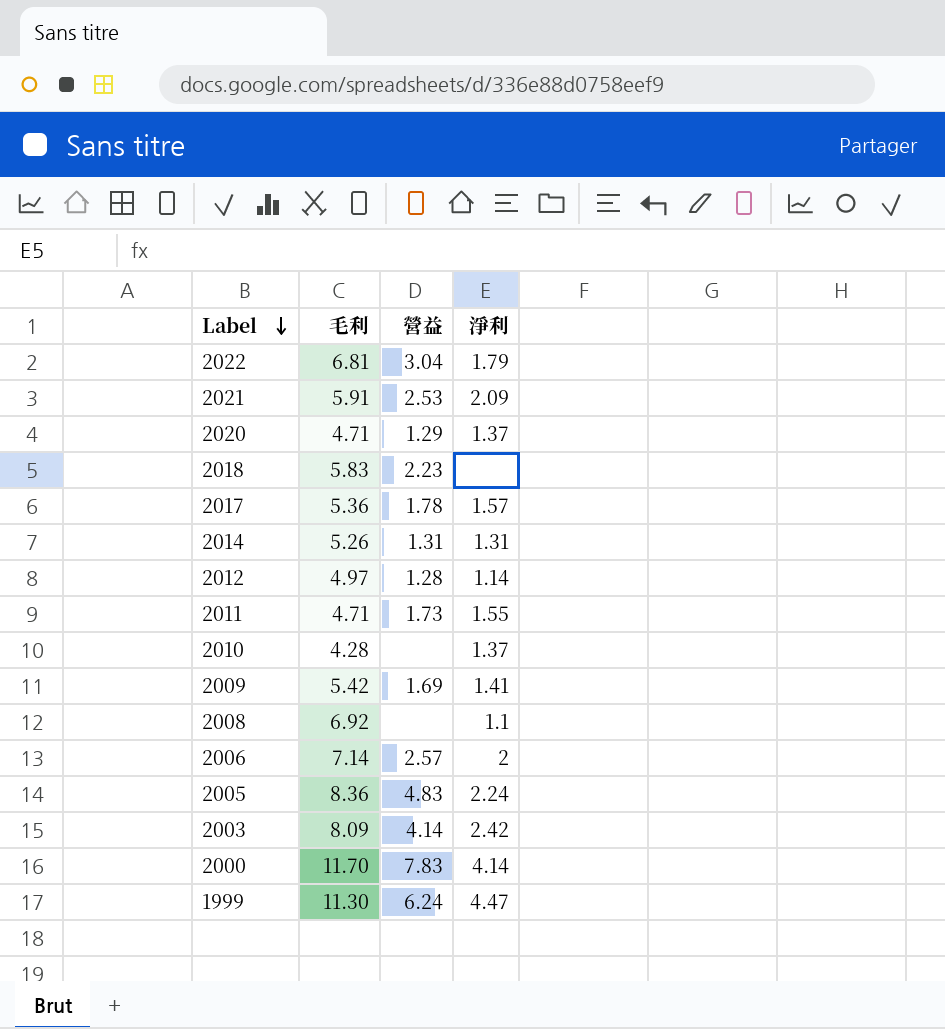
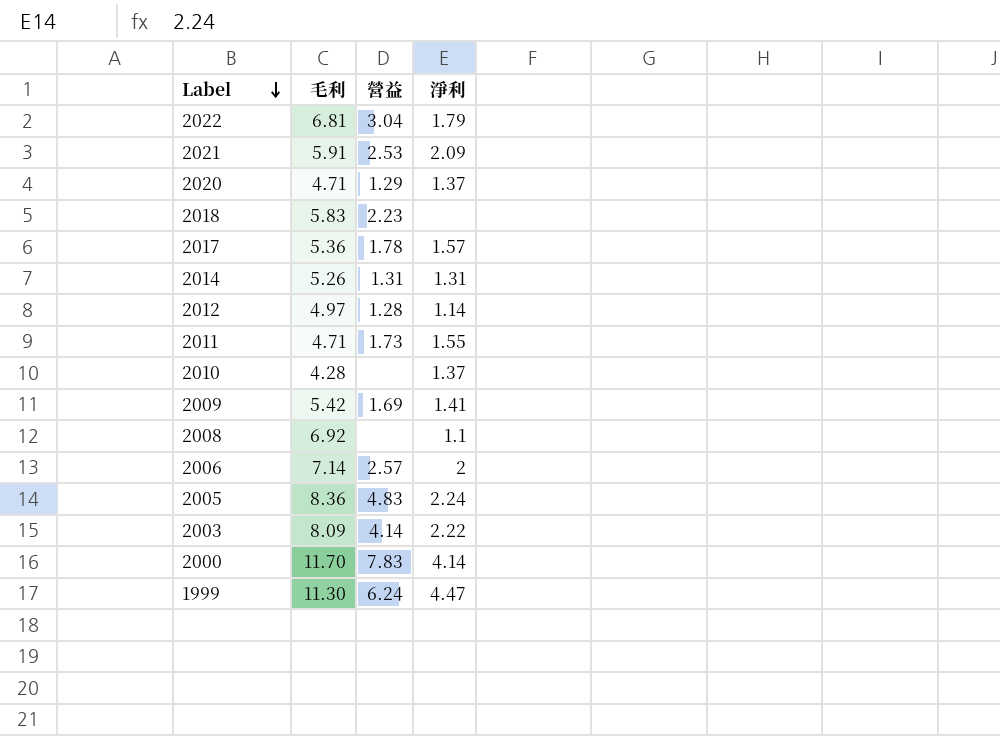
2003 | 淨利: 2.42 -> 2.22

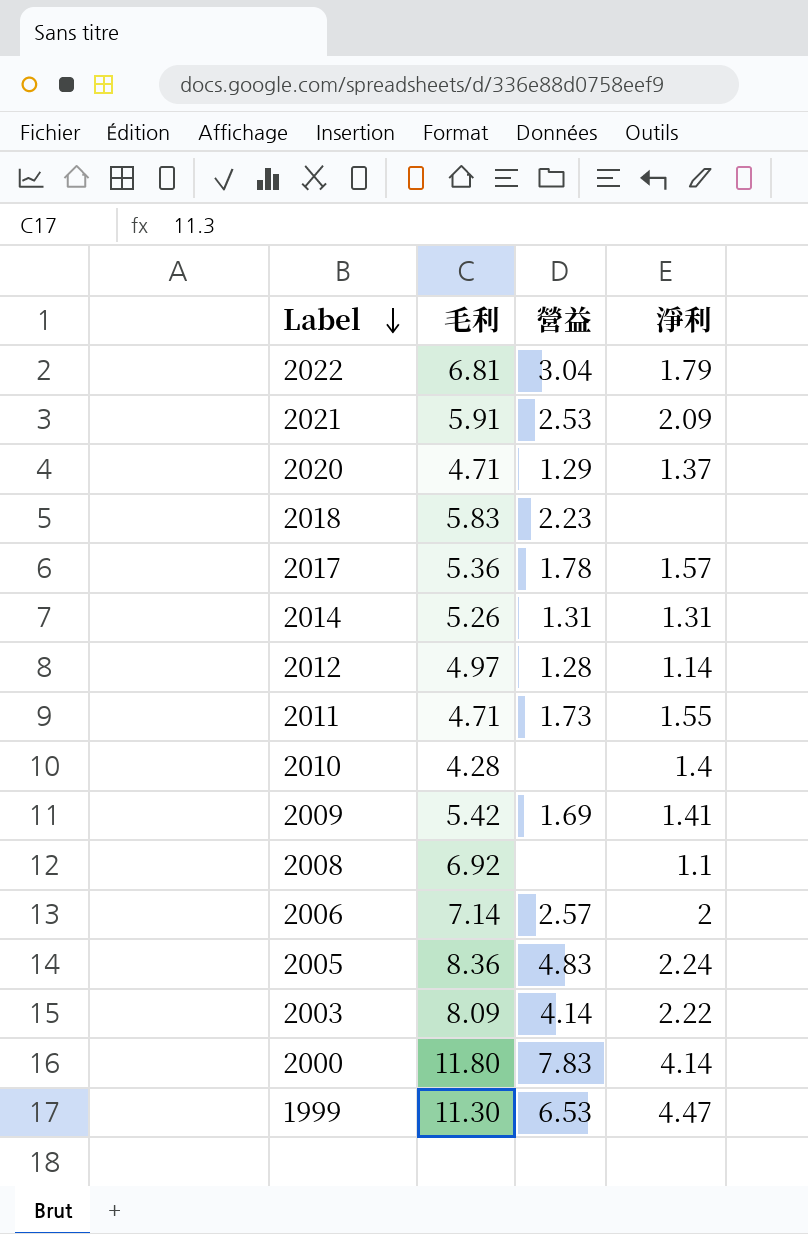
2010 | 淨利: 1.37 -> 1.4
2000 | 毛利: 11.70 -> 11.80
1999 | 營益: 6.24 -> 6.53

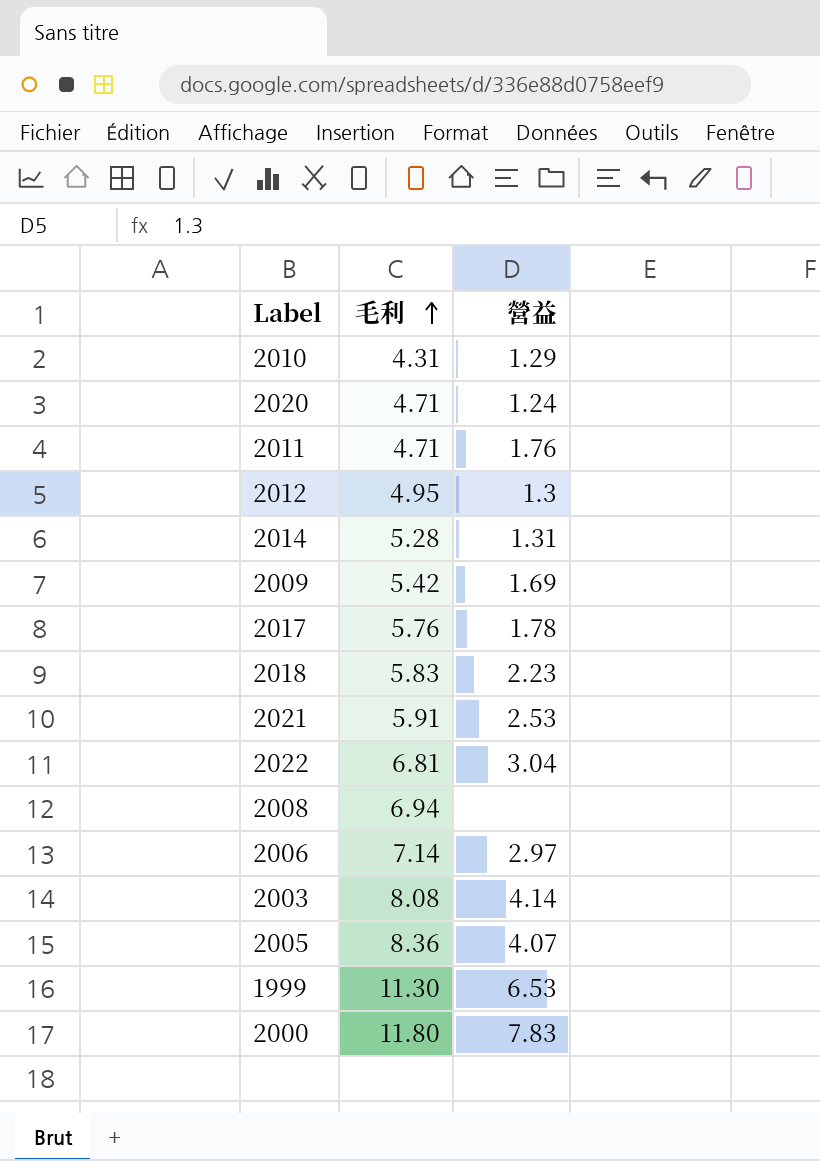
row order: Label descending -> 毛利 ascending
column 淨利 | position: 4 -> none
2010 | 毛利: 4.28 -> 4.31
2010 | 營益: none -> 1.29
2020 | 營益: 1.29 -> 1.24
2011 | 營益: 1.73 -> 1.76
2012 | 毛利: 4.97 -> 4.95
2012 | 營益: 1.28 -> 1.3
2014 | 毛利: 5.26 -> 5.28
2017 | 毛利: 5.36 -> 5.76
2008 | 毛利: 6.92 -> 6.94
2006 | 營益: 2.57 -> 2.97
2003 | 毛利: 8.09 -> 8.08
2005 | 營益: 4.83 -> 4.07

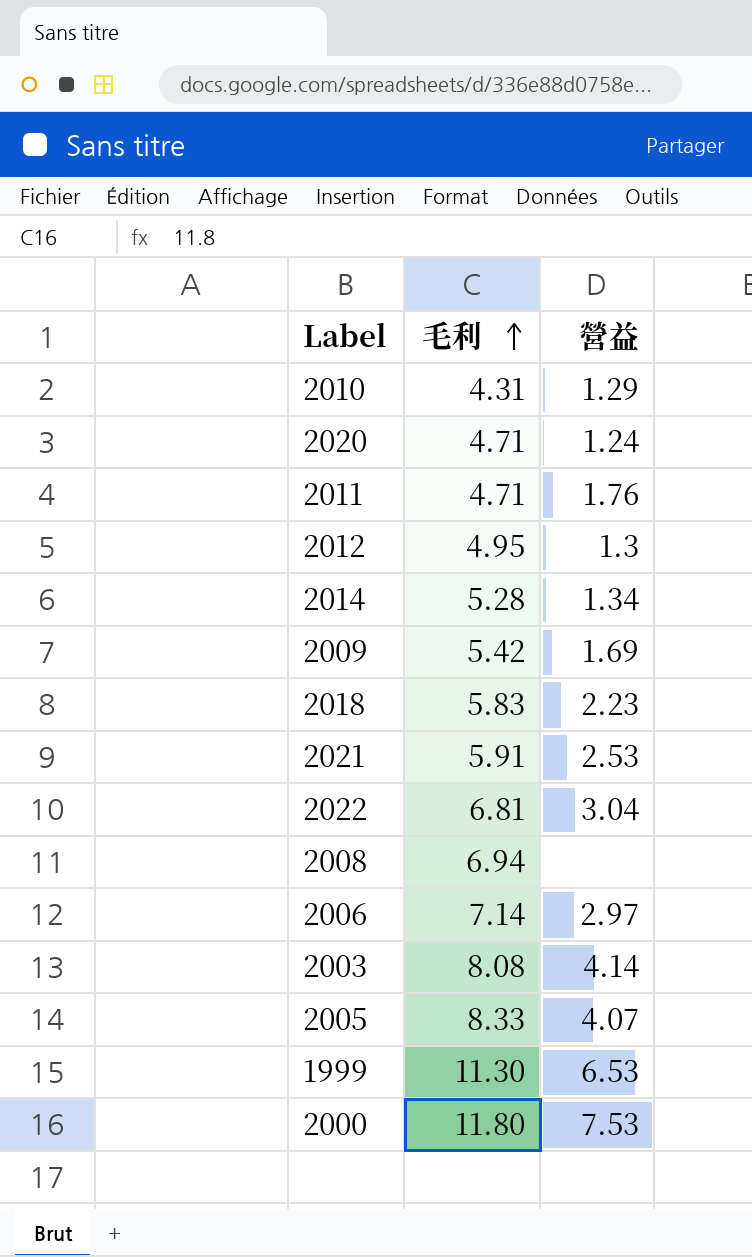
row 2017: 5.76 | 1.78 -> none
2014 | 營益: 1.31 -> 1.34
2005 | 毛利: 8.36 -> 8.33
2000 | 營益: 7.83 -> 7.53

